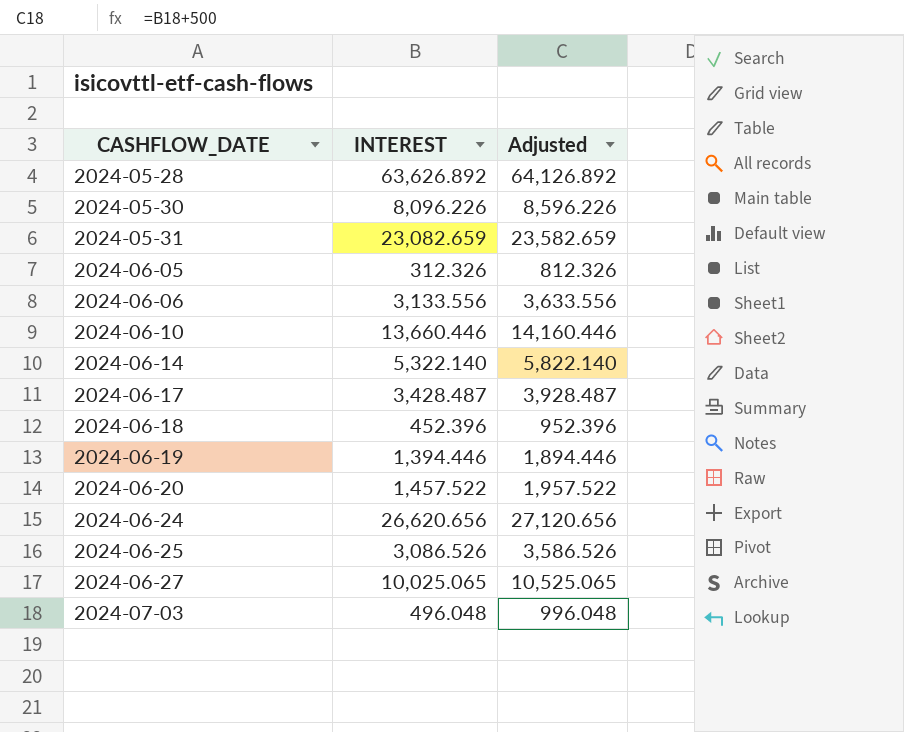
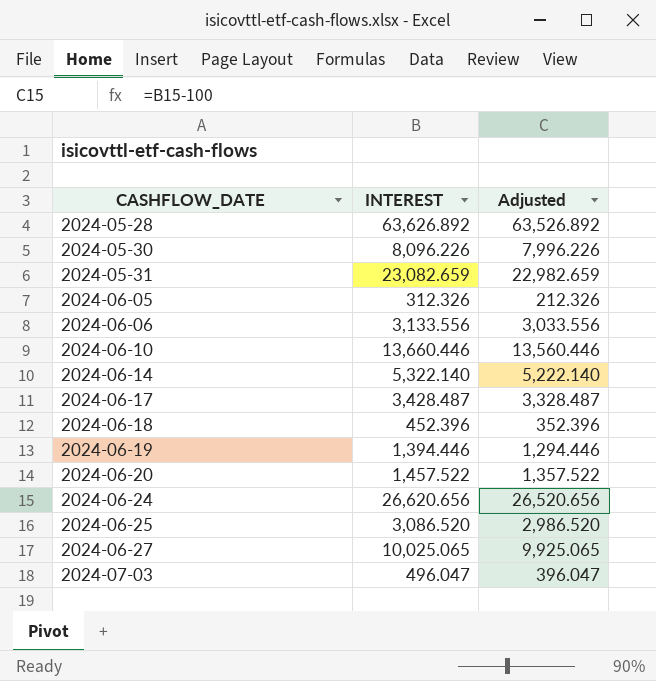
column Adjusted | formula: [INTEREST] + 500 -> [INTEREST] - 100
2024-06-25 | INTEREST: 3,086.526 -> 3,086.520
2024-07-03 | INTEREST: 496.048 -> 496.047

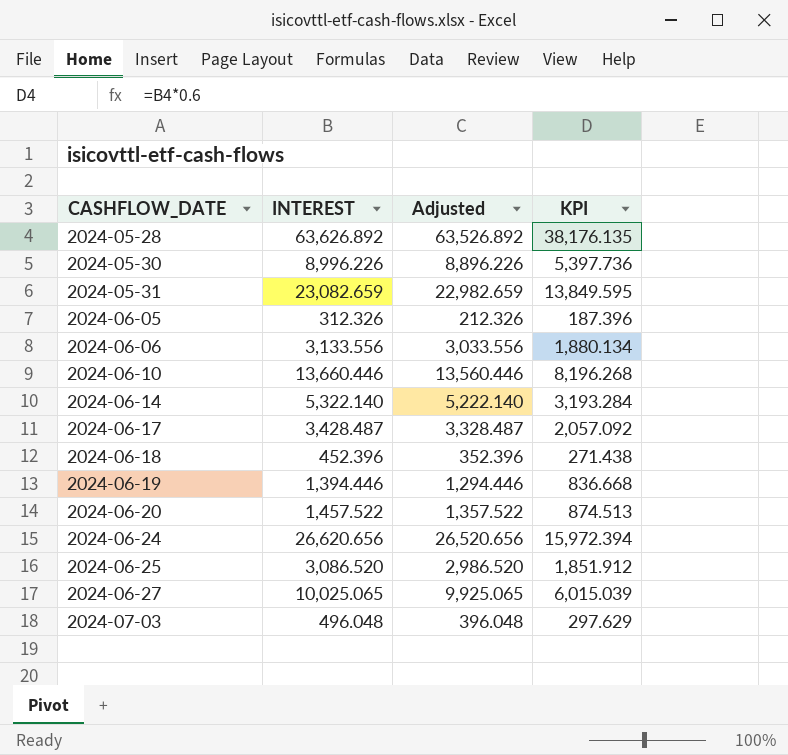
column KPI | formula: none -> [INTEREST] * 0.6
2024-05-30 | INTEREST: 8,096.226 -> 8,996.226
2024-05-30 | Adjusted: 7,996.226 -> 8,896.226
2024-07-03 | INTEREST: 496.047 -> 496.048
2024-07-03 | Adjusted: 396.047 -> 396.048

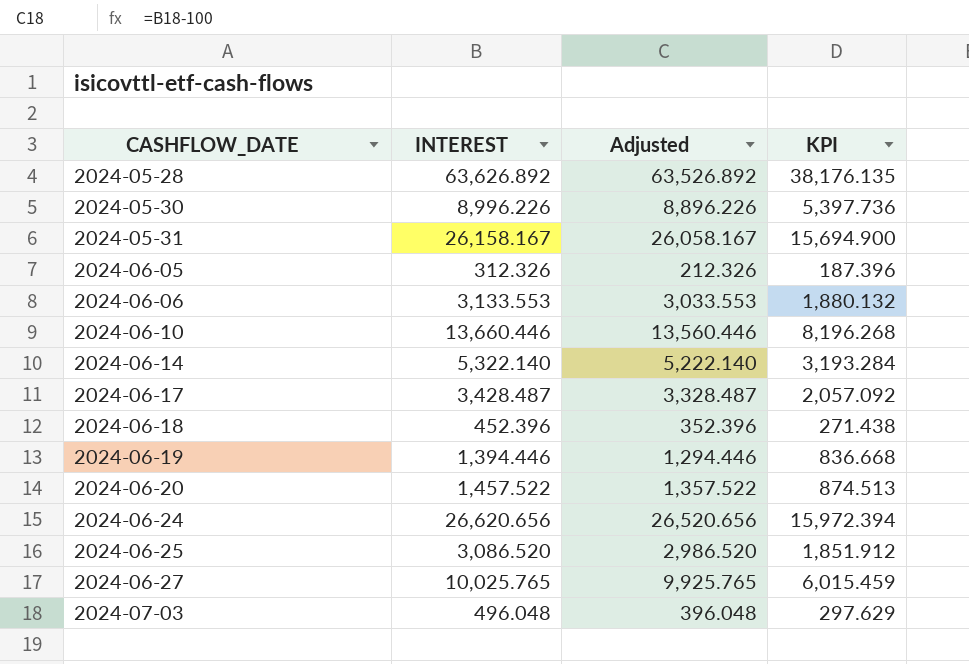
2024-05-31 | INTEREST: 23,082.659 -> 26,158.167
2024-05-31 | Adjusted: 22,982.659 -> 26,058.167
2024-05-31 | KPI: 13,849.595 -> 15,694.900
2024-06-06 | INTEREST: 3,133.556 -> 3,133.553
2024-06-06 | Adjusted: 3,033.556 -> 3,033.553
2024-06-06 | KPI: 1,880.134 -> 1,880.132
2024-06-27 | INTEREST: 10,025.065 -> 10,025.765
2024-06-27 | Adjusted: 9,925.065 -> 9,925.765
2024-06-27 | KPI: 6,015.039 -> 6,015.459

